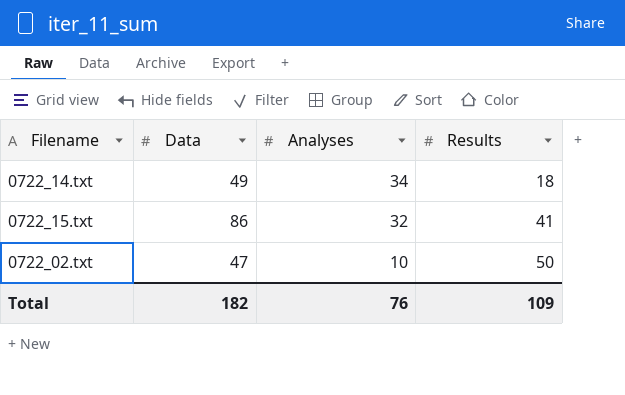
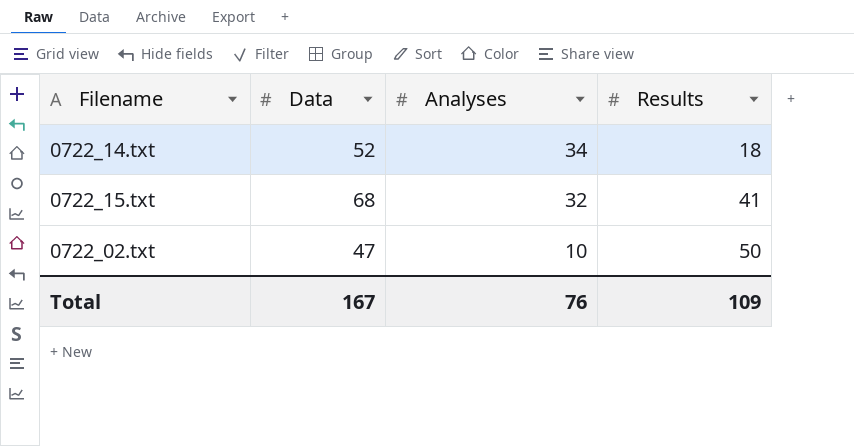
0722_14.txt | Data: 49 -> 52
0722_15.txt | Data: 86 -> 68
Total | Data: 182 -> 167

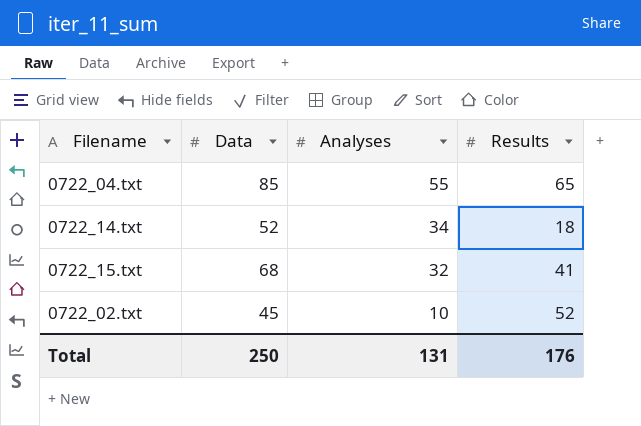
row 0722_04.txt: none -> 85 | 55 | 65
0722_02.txt | Data: 47 -> 45
0722_02.txt | Results: 50 -> 52
Total | Data: 167 -> 250
Total | Analyses: 76 -> 131
Total | Results: 109 -> 176

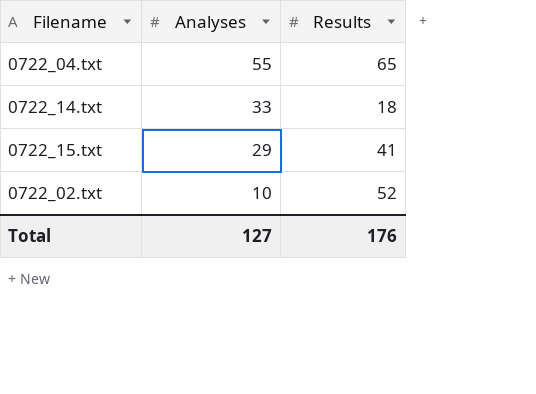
column Data | position: 2 -> none
0722_14.txt | Analyses: 34 -> 33
0722_15.txt | Analyses: 32 -> 29
Total | Analyses: 131 -> 127

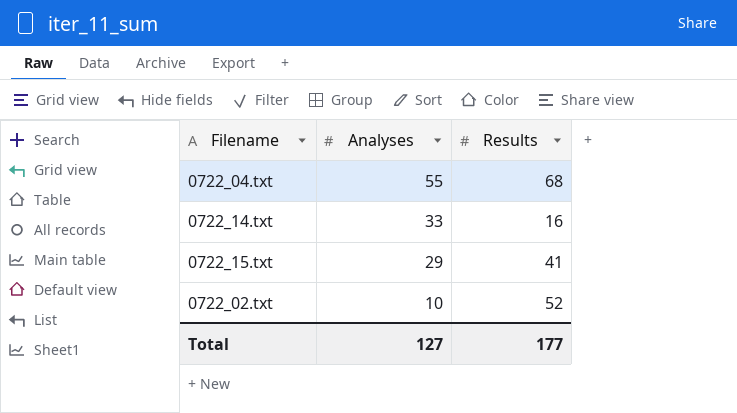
0722_04.txt | Results: 65 -> 68
0722_14.txt | Results: 18 -> 16
Total | Results: 176 -> 177

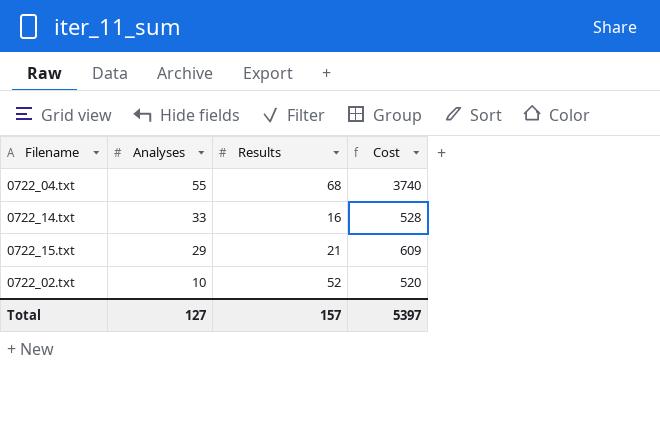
column Cost | formula: none -> [Analyses] * [Results]
0722_15.txt | Results: 41 -> 21
Total | Results: 177 -> 157

